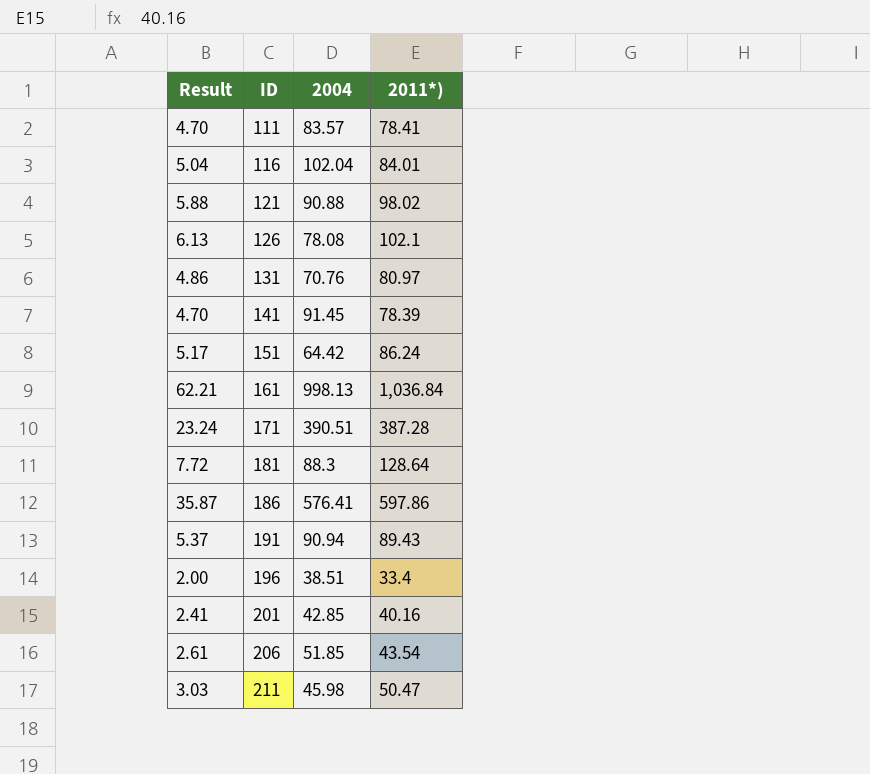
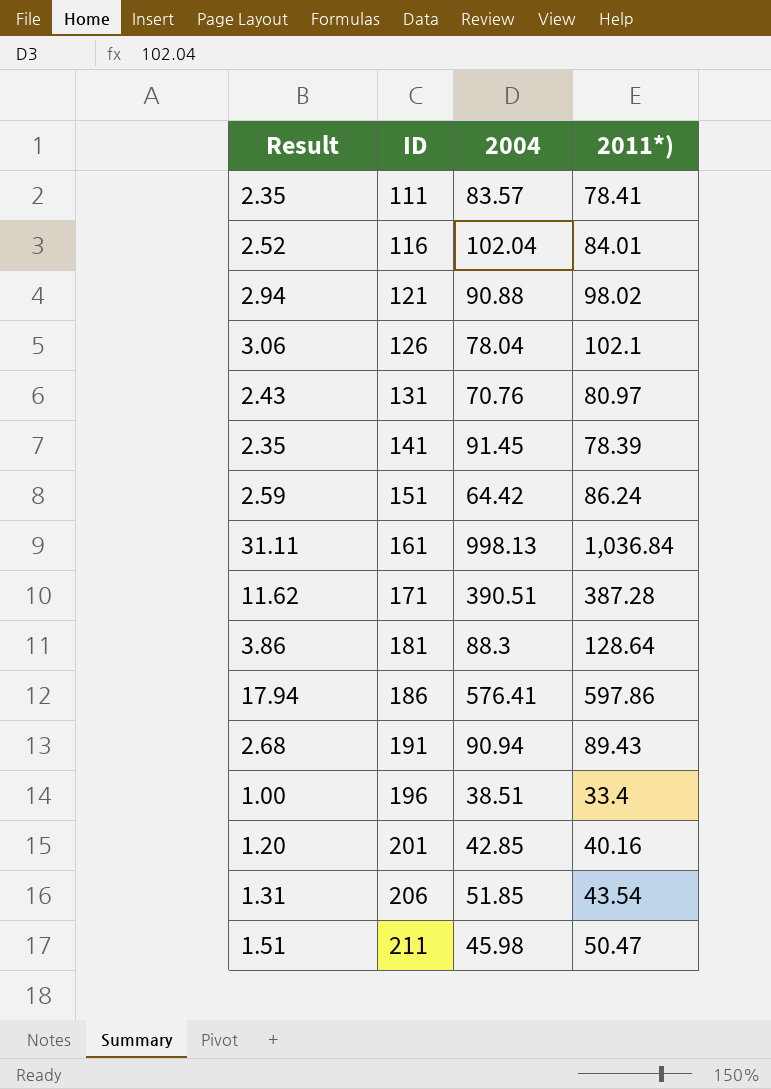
column Result | formula: [2011*)] * 0.06 -> [2011*)] * 0.03
126 | 2004: 78.08 -> 78.04

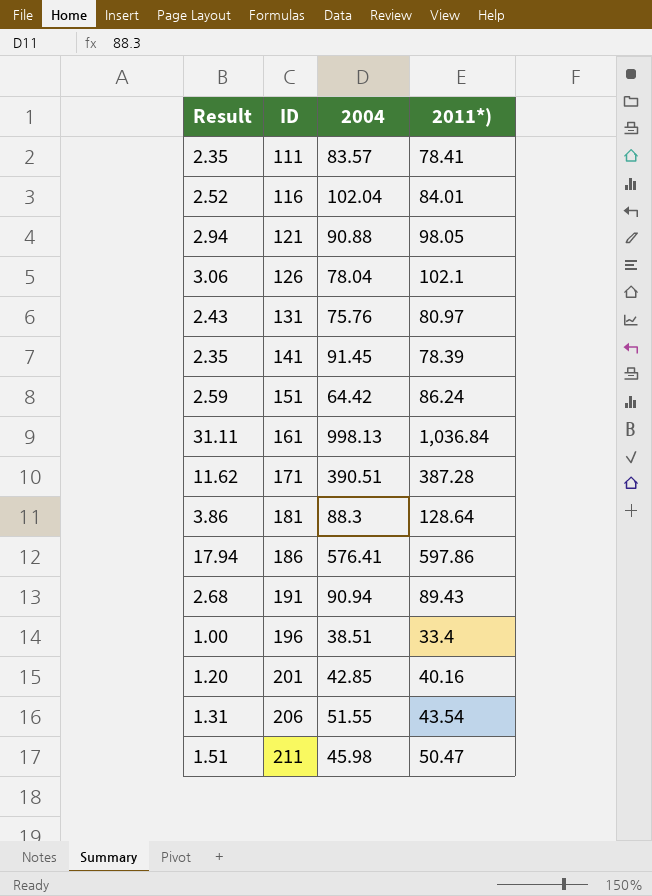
121 | 2011*): 98.02 -> 98.05
131 | 2004: 70.76 -> 75.76
206 | 2004: 51.85 -> 51.55

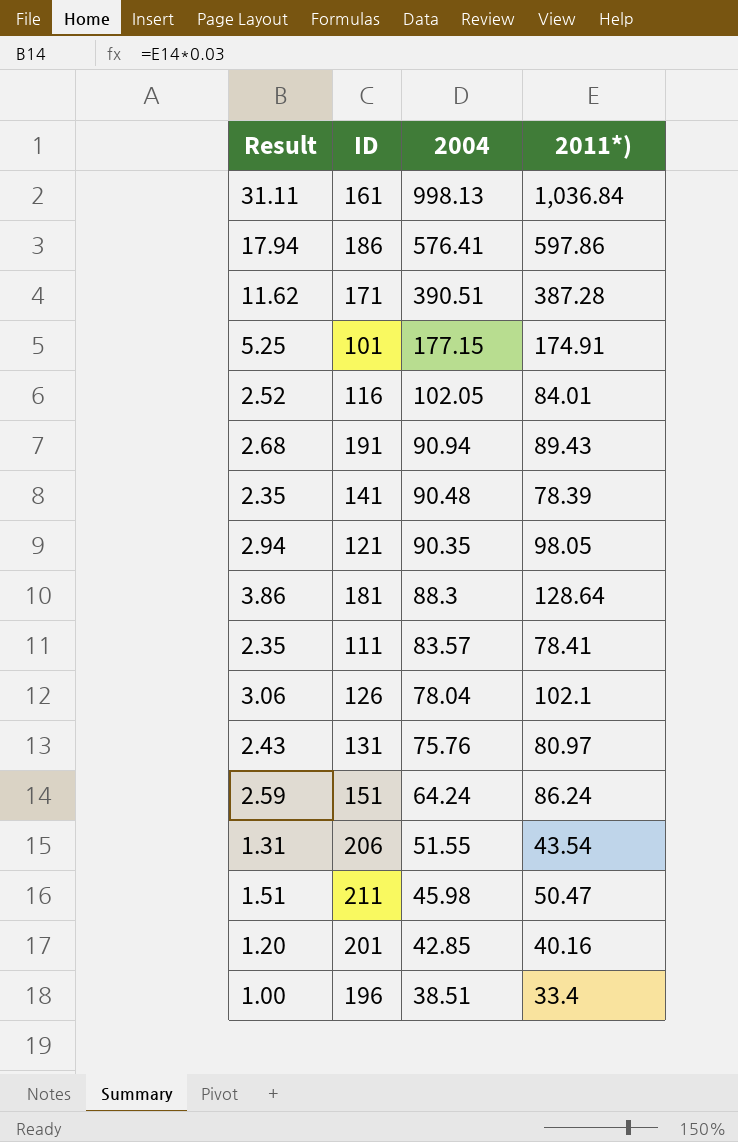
row order: ID ascending -> 2004 descending
row 101: none -> 5.25 | 177.15 | 174.91
116 | 2004: 102.04 -> 102.05
141 | 2004: 91.45 -> 90.48
121 | 2004: 90.88 -> 90.35
151 | 2004: 64.42 -> 64.24

